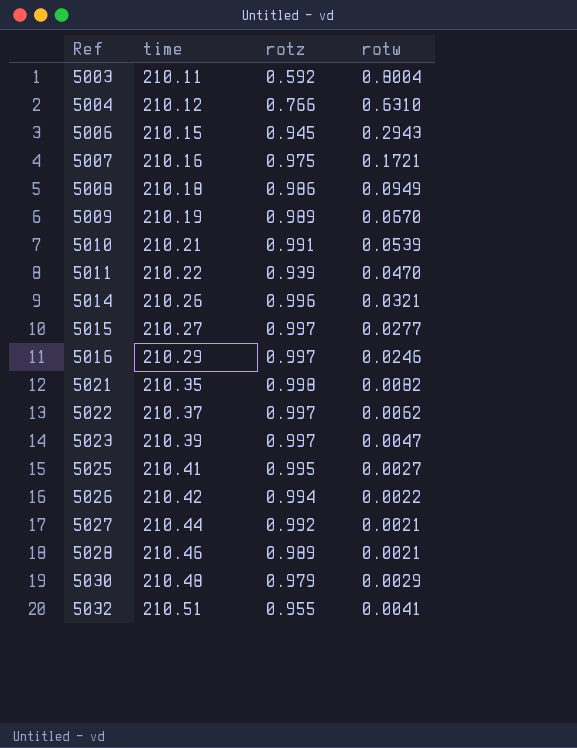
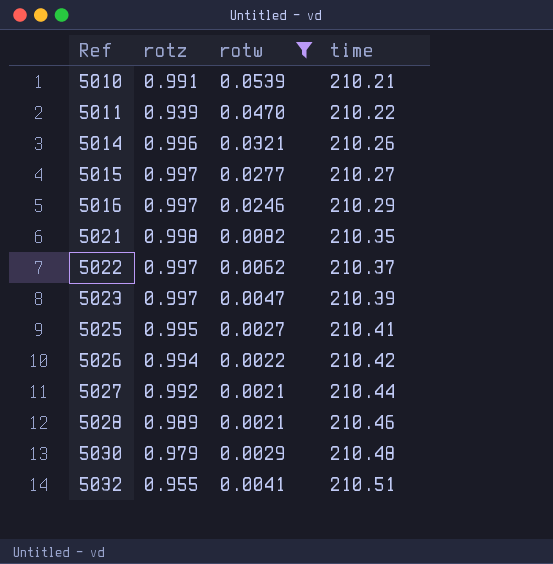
filter: none -> rotw <= 0.0539
column time | position: 2 -> 4

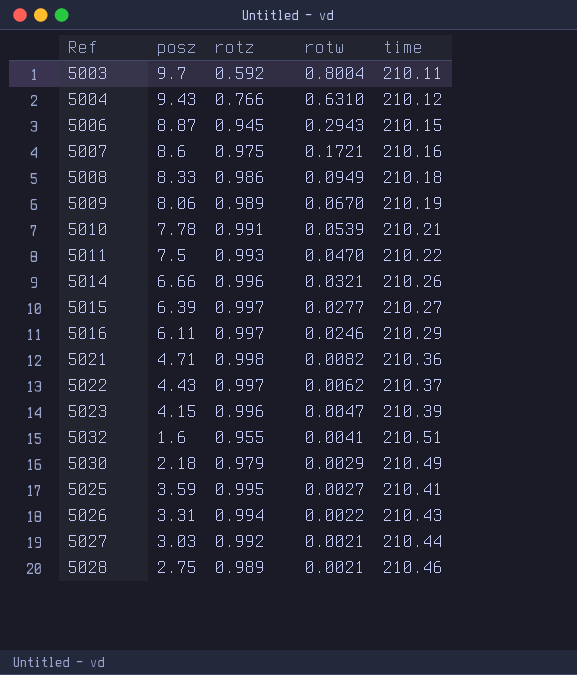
filter: rotw <= 0.0539 -> none
row order: Ref ascending -> rotw descending
column posz | position: none -> 2
5011 | rotz: 0.939 -> 0.993
5021 | time: 210.35 -> 210.36
5023 | rotz: 0.997 -> 0.996
5030 | time: 210.48 -> 210.49
5026 | time: 210.42 -> 210.43

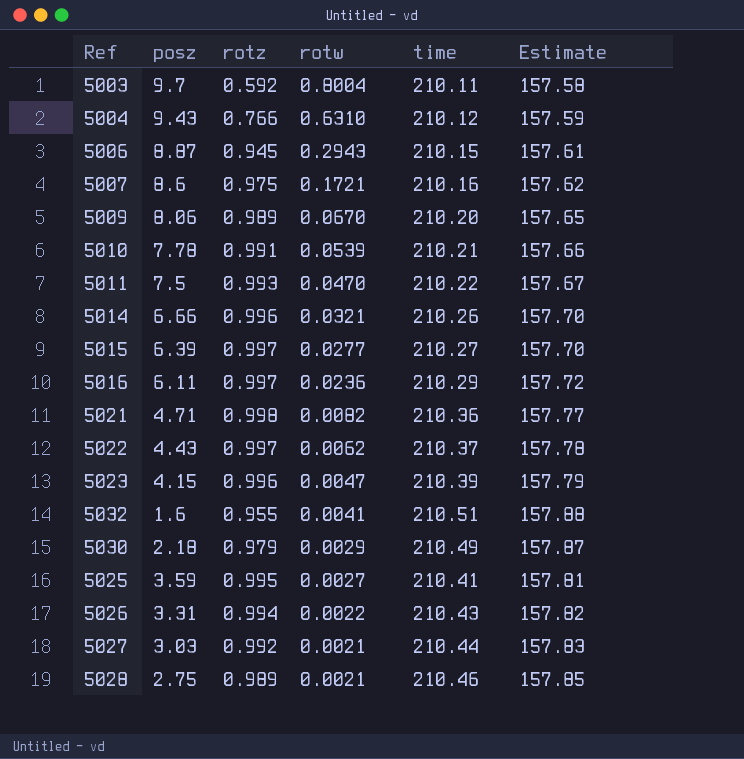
column Estimate | formula: none -> [time] * 0.75
row 5008: 8.33 | 0.986 | 0.0949 | 210.18 -> none
5009 | time: 210.19 -> 210.20
5016 | rotw: 0.0246 -> 0.0236

